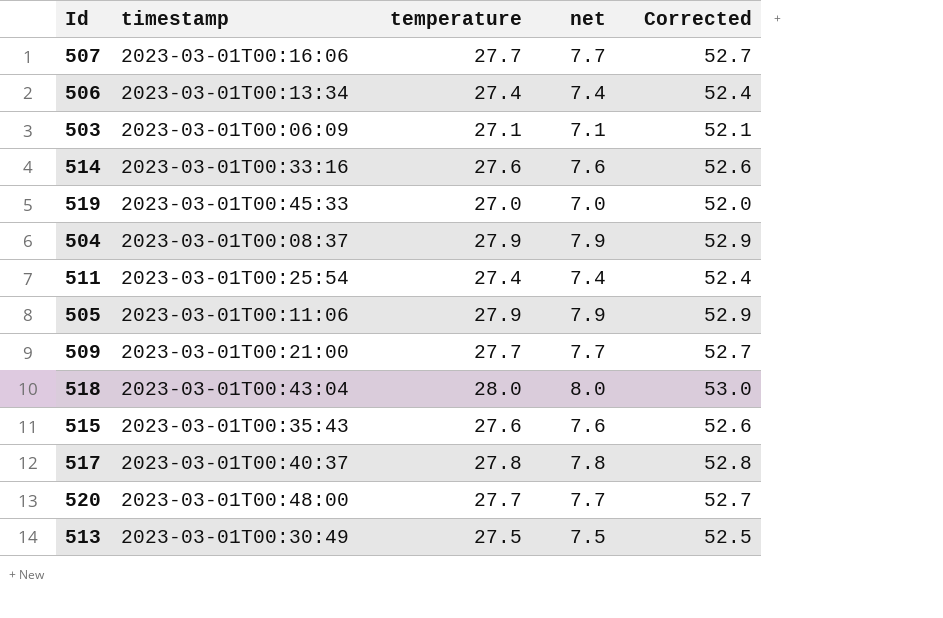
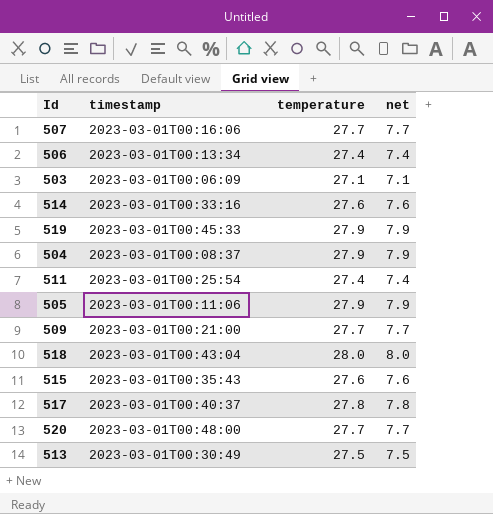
column Corrected | formula: [temperature] + 25 -> none
519 | temperature: 27.0 -> 27.9
519 | net: 7.0 -> 7.9

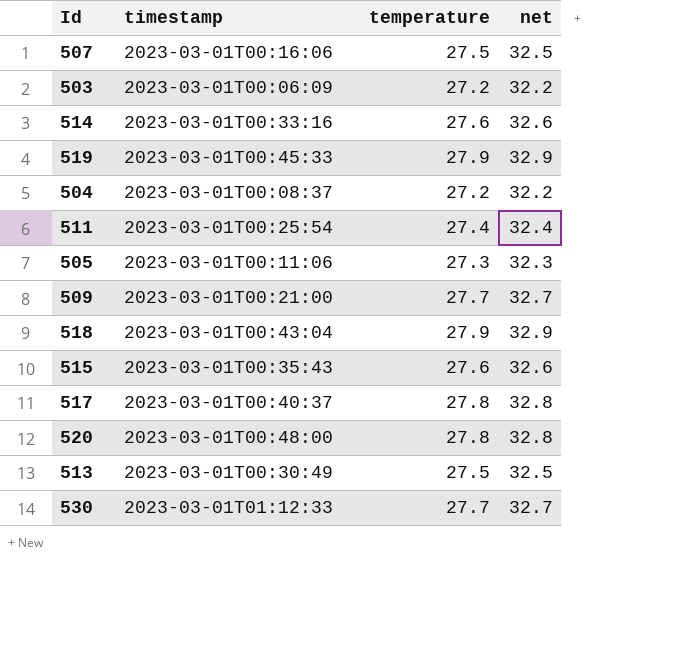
column net | formula: [temperature] - 20 -> [temperature] + 5
row 506: 2023-03-01T00:13:34 | 27.4 | 7.4 -> none
507 | temperature: 27.7 -> 27.5
503 | temperature: 27.1 -> 27.2
504 | temperature: 27.9 -> 27.2
505 | temperature: 27.9 -> 27.3
518 | temperature: 28.0 -> 27.9
520 | temperature: 27.7 -> 27.8
row 530: none -> 2023-03-01T01:12:33 | 27.7 | 32.7

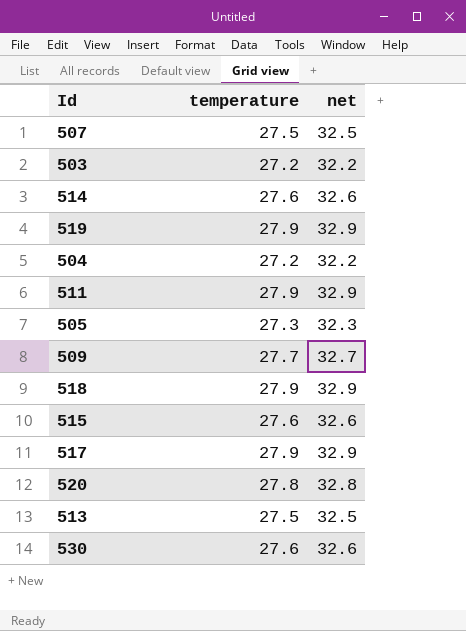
column timestamp | position: 2 -> none
511 | temperature: 27.4 -> 27.9
511 | net: 32.4 -> 32.9
517 | temperature: 27.8 -> 27.9
517 | net: 32.8 -> 32.9
530 | temperature: 27.7 -> 27.6
530 | net: 32.7 -> 32.6

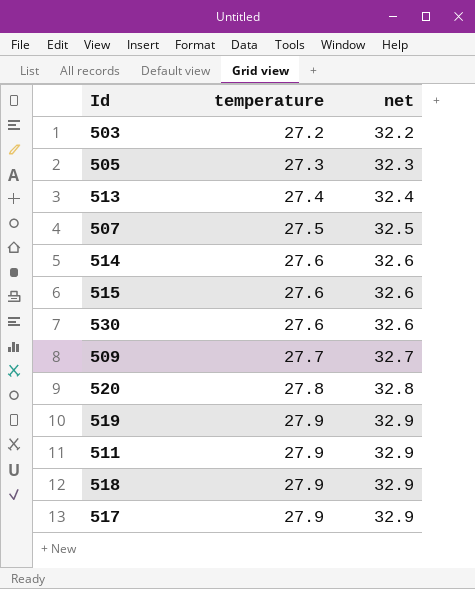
row order: none -> temperature ascending
row 504: 27.2 | 32.2 -> none
513 | temperature: 27.5 -> 27.4
513 | net: 32.5 -> 32.4

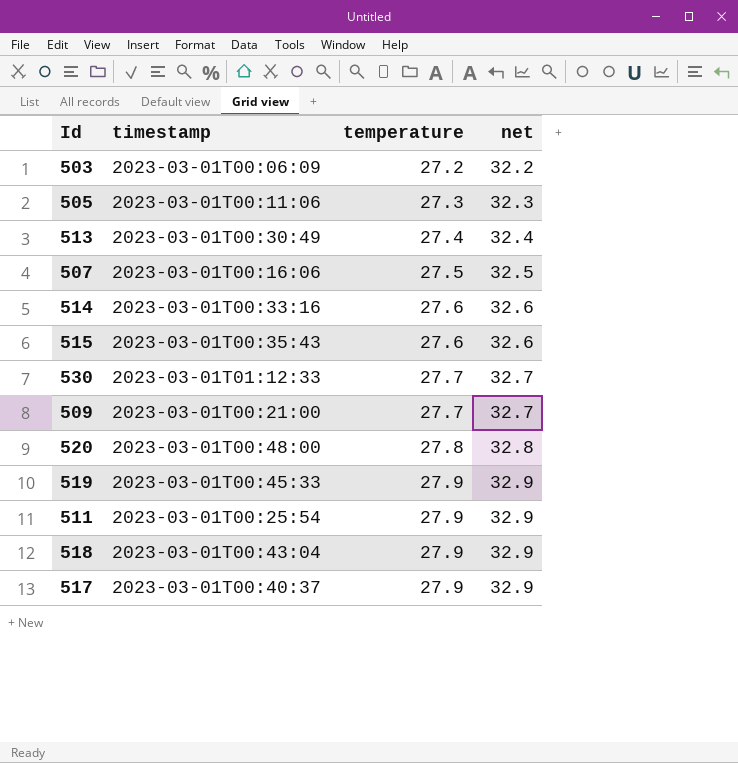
column timestamp | position: none -> 2
530 | temperature: 27.6 -> 27.7
530 | net: 32.6 -> 32.7

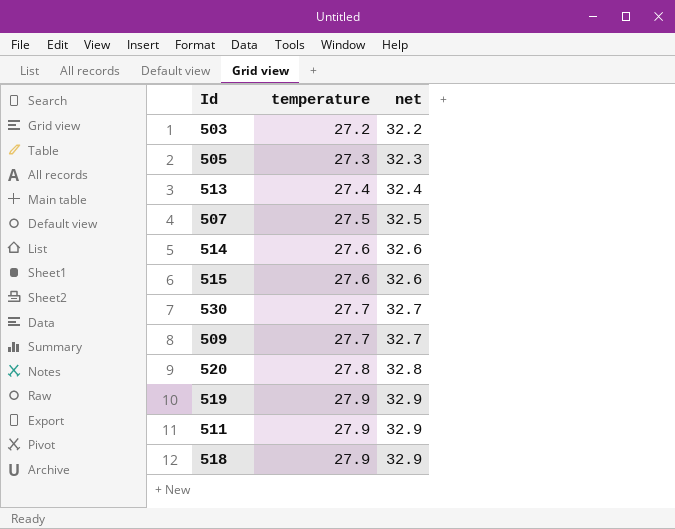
column timestamp | position: 2 -> none
row 517: 2023-03-01T00:40:37 | 27.9 | 32.9 -> none

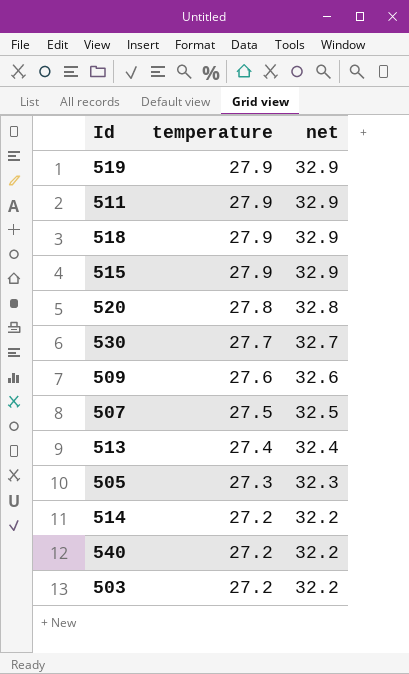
row order: temperature ascending -> temperature descending
515 | temperature: 27.6 -> 27.9
515 | net: 32.6 -> 32.9
509 | temperature: 27.7 -> 27.6
509 | net: 32.7 -> 32.6
514 | temperature: 27.6 -> 27.2
514 | net: 32.6 -> 32.2
row 540: none -> 27.2 | 32.2

